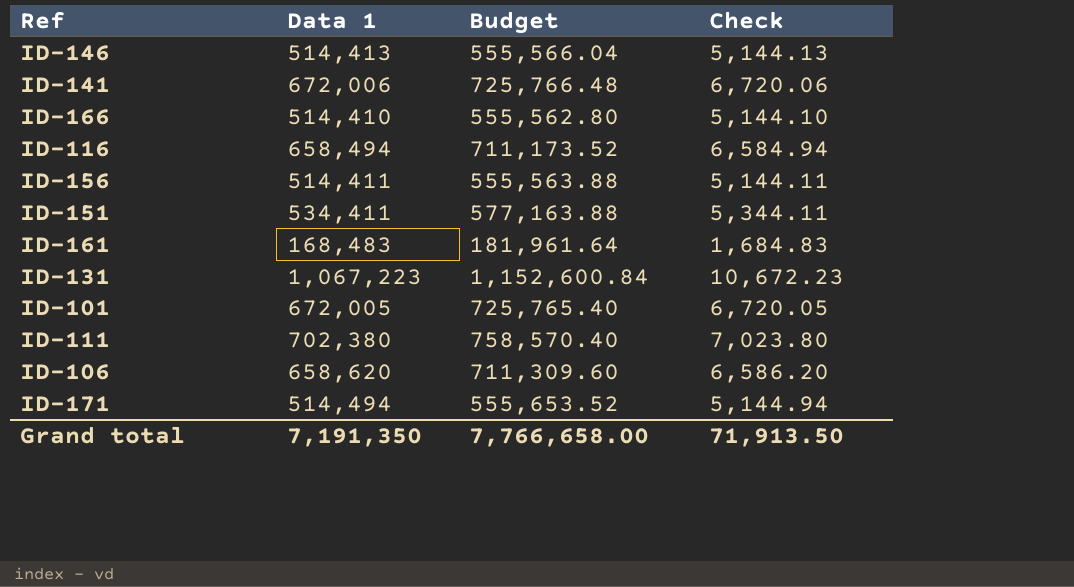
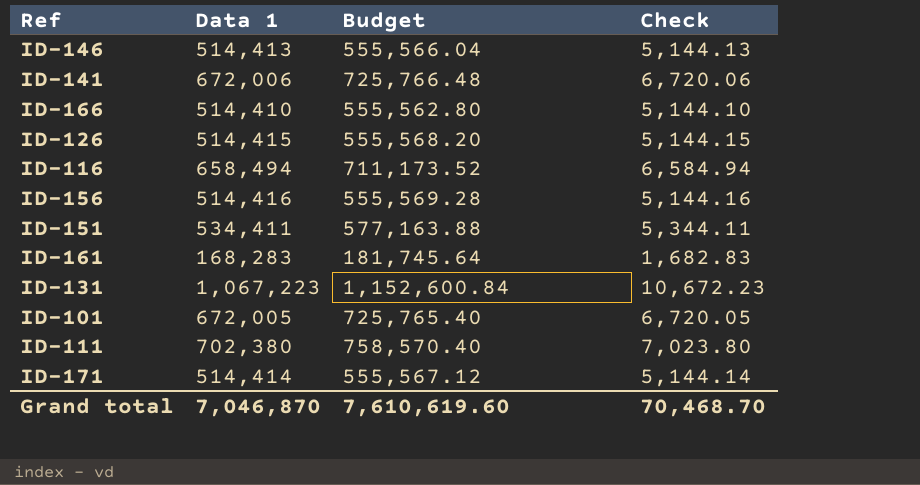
row ID-106: 658,620 | 711,309.60 | 6,586.20 -> none
row ID-126: none -> 514,415 | 555,568.20 | 5,144.15
ID-156 | Data 1: 514,411 -> 514,416
ID-156 | Budget: 555,563.88 -> 555,569.28
ID-156 | Check: 5,144.11 -> 5,144.16
ID-161 | Data 1: 168,483 -> 168,283
ID-161 | Budget: 181,961.64 -> 181,745.64
ID-161 | Check: 1,684.83 -> 1,682.83
ID-171 | Data 1: 514,494 -> 514,414
ID-171 | Budget: 555,653.52 -> 555,567.12
ID-171 | Check: 5,144.94 -> 5,144.14
Grand total | Data 1: 7,191,350 -> 7,046,870
Grand total | Budget: 7,766,658.00 -> 7,610,619.60
Grand total | Check: 71,913.50 -> 70,468.70

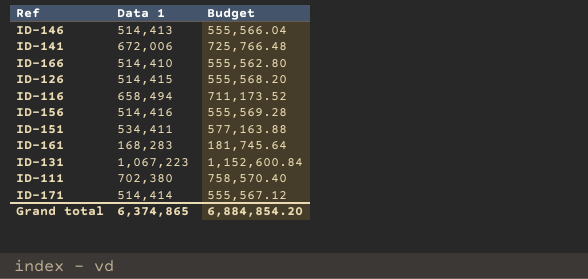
column Check | formula: [Data 1] * 0.01 -> none
row ID-101: 672,005 | 725,765.40 | 6,720.05 -> none
Grand total | Data 1: 7,046,870 -> 6,374,865
Grand total | Budget: 7,610,619.60 -> 6,884,854.20

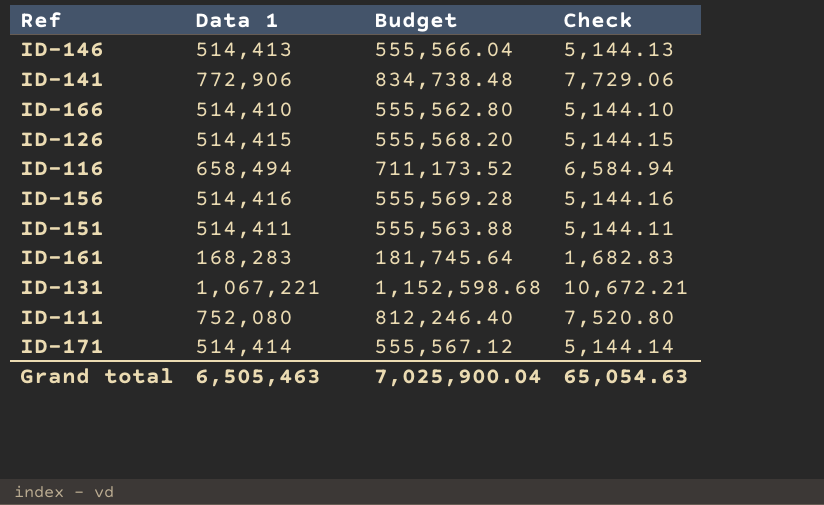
column Check | formula: none -> [Data 1] * 0.01
ID-141 | Data 1: 672,006 -> 772,906
ID-141 | Budget: 725,766.48 -> 834,738.48
ID-151 | Data 1: 534,411 -> 514,411
ID-151 | Budget: 577,163.88 -> 555,563.88
ID-131 | Data 1: 1,067,223 -> 1,067,221
ID-131 | Budget: 1,152,600.84 -> 1,152,598.68
ID-111 | Data 1: 702,380 -> 752,080
ID-111 | Budget: 758,570.40 -> 812,246.40
Grand total | Data 1: 6,374,865 -> 6,505,463
Grand total | Budget: 6,884,854.20 -> 7,025,900.04

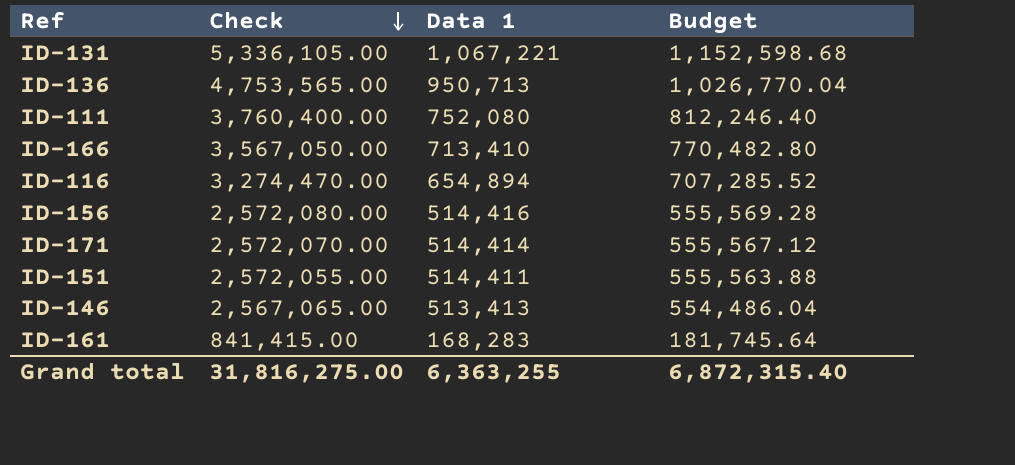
row order: none -> Check descending
column Check | formula: [Data 1] * 0.01 -> [Data 1] * 5
column Check | position: 4 -> 2
row ID-141: 772,906 | 834,738.48 | 7,729.06 -> none
row ID-126: 514,415 | 555,568.20 | 5,144.15 -> none
row ID-136: none -> 4,753,565.00 | 950,713 | 1,026,770.04
ID-166 | Data 1: 514,410 -> 713,410
ID-166 | Budget: 555,562.80 -> 770,482.80
ID-116 | Data 1: 658,494 -> 654,894
ID-116 | Budget: 711,173.52 -> 707,285.52
ID-146 | Data 1: 514,413 -> 513,413
ID-146 | Budget: 555,566.04 -> 554,486.04
Grand total | Check: 65,054.63 -> 31,816,275.00
Grand total | Data 1: 6,505,463 -> 6,363,255
Grand total | Budget: 7,025,900.04 -> 6,872,315.40

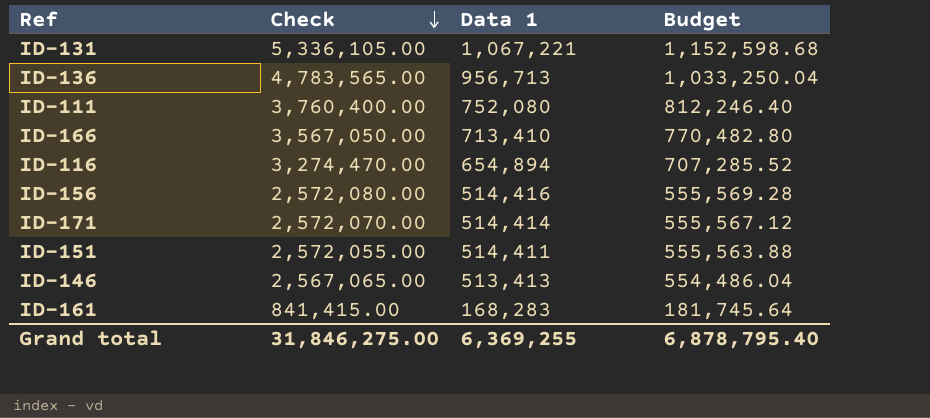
ID-136 | Check: 4,753,565.00 -> 4,783,565.00
ID-136 | Data 1: 950,713 -> 956,713
ID-136 | Budget: 1,026,770.04 -> 1,033,250.04
Grand total | Check: 31,816,275.00 -> 31,846,275.00
Grand total | Data 1: 6,363,255 -> 6,369,255
Grand total | Budget: 6,872,315.40 -> 6,878,795.40

